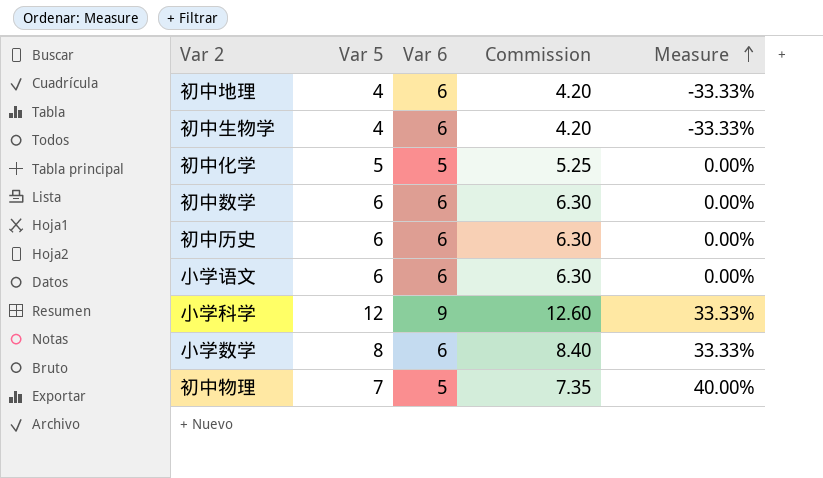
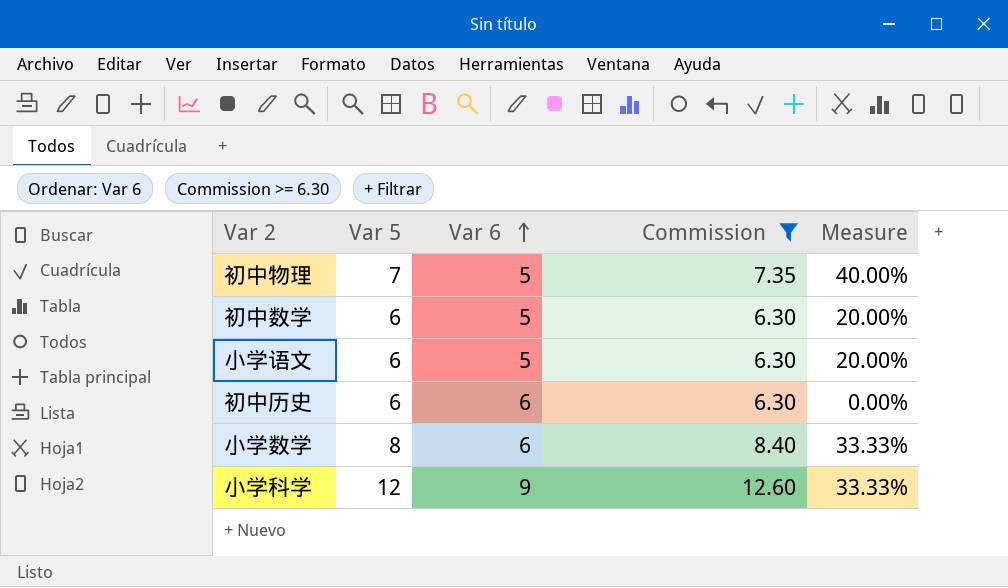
filter: none -> Commission >= 6.30
row order: Measure ascending -> Var 6 ascending
初中数学 | Var 6: 6 -> 5
初中数学 | Measure: 0.00% -> 20.00%
小学语文 | Var 6: 6 -> 5
小学语文 | Measure: 0.00% -> 20.00%

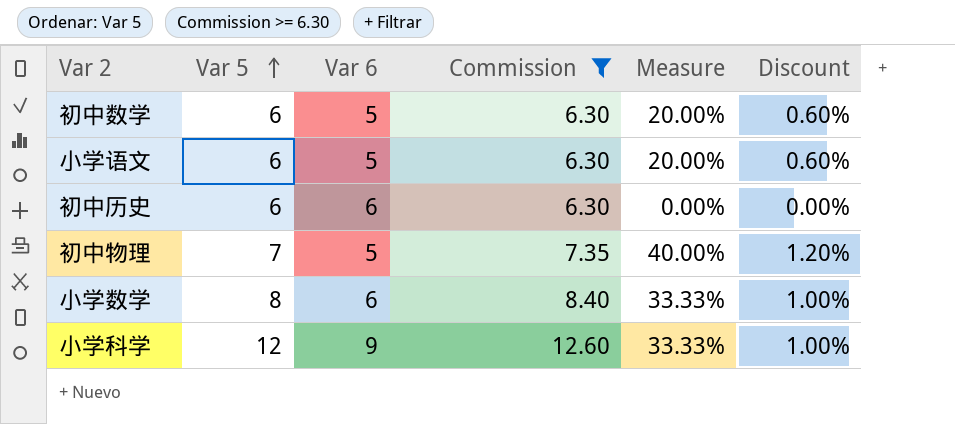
row order: Var 6 ascending -> Var 5 ascending
column Discount | formula: none -> [Measure] * 0.03

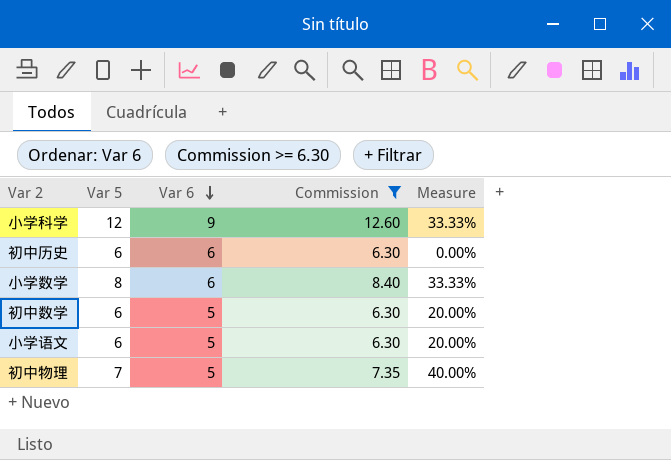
row order: Var 5 ascending -> Var 6 descending
column Discount | formula: [Measure] * 0.03 -> none

